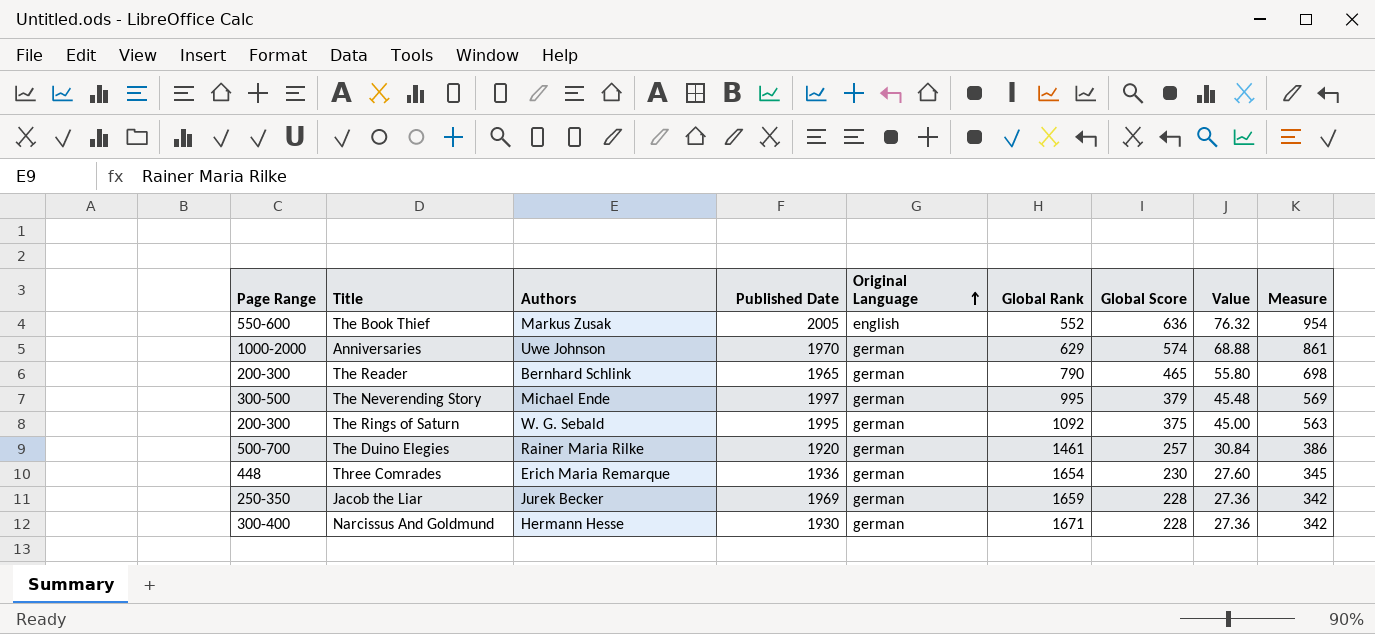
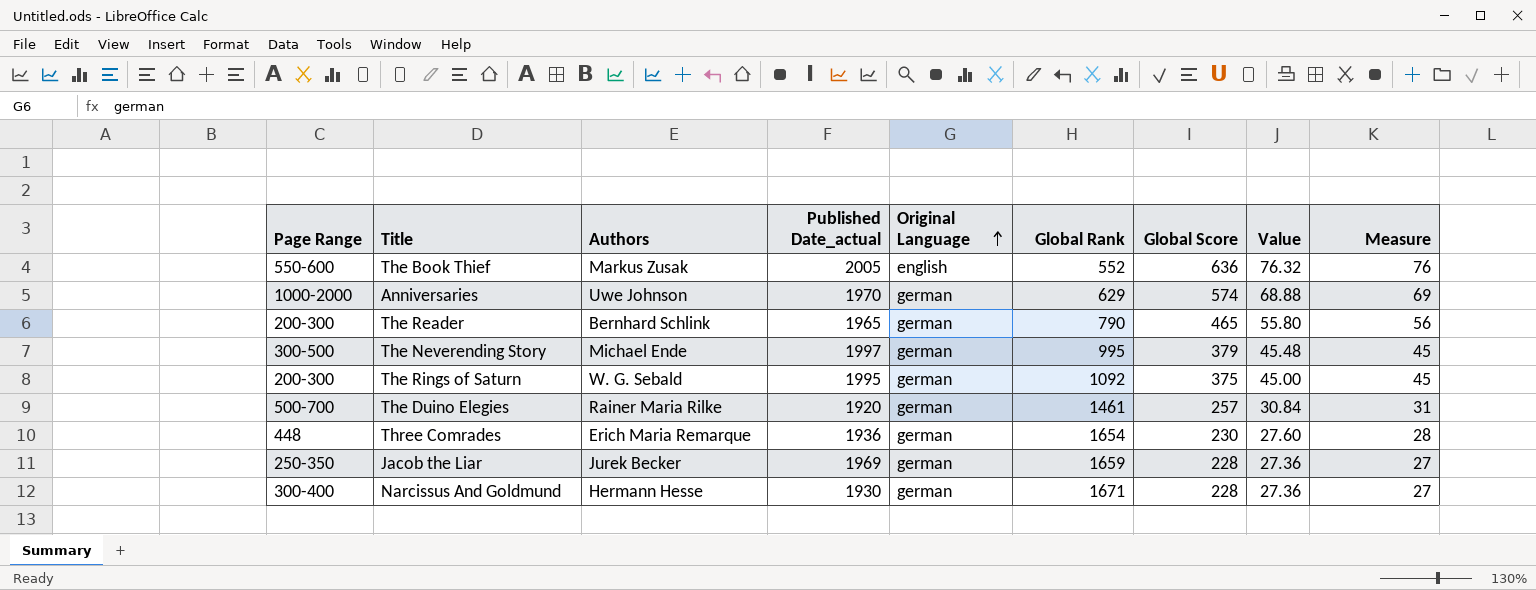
column name: Published Date -> Published Date_actual
column Measure | formula: [Global Score] * 1.5 -> [Global Score] * 0.12

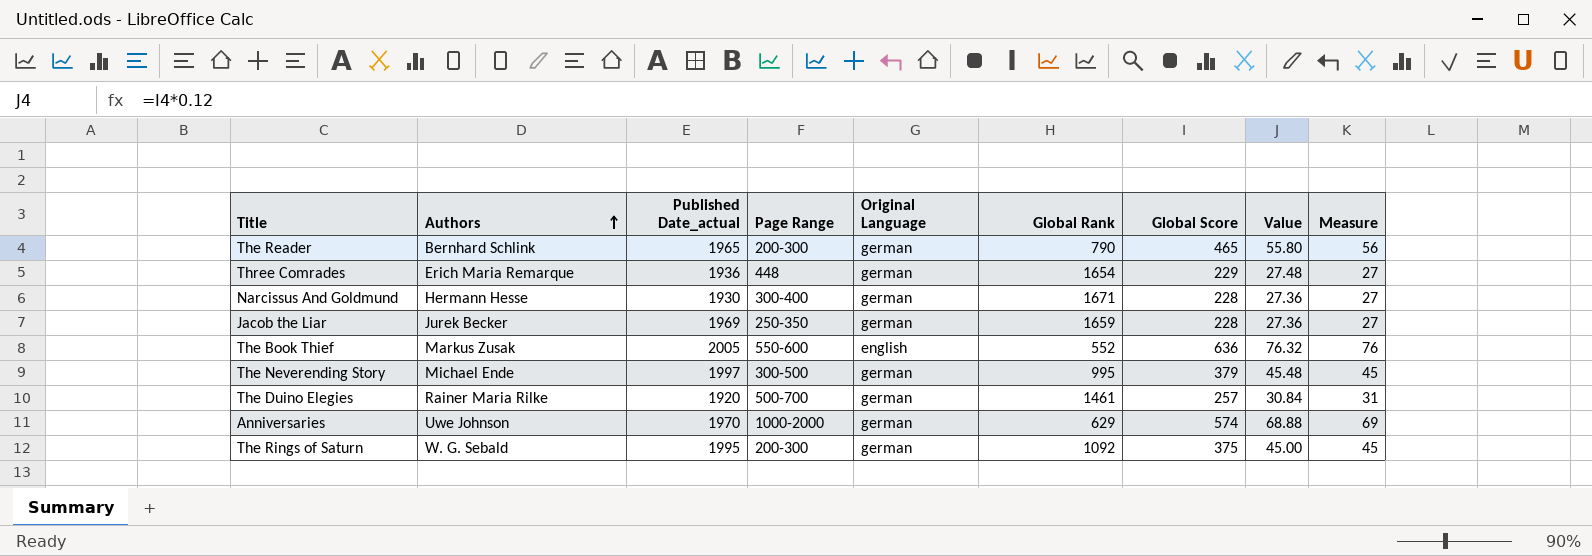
row order: Original Language ascending -> Authors ascending
column Page Range | position: 1 -> 4
Three Comrades | Global Score: 230 -> 229
Three Comrades | Value: 27.60 -> 27.48
Three Comrades | Measure: 28 -> 27

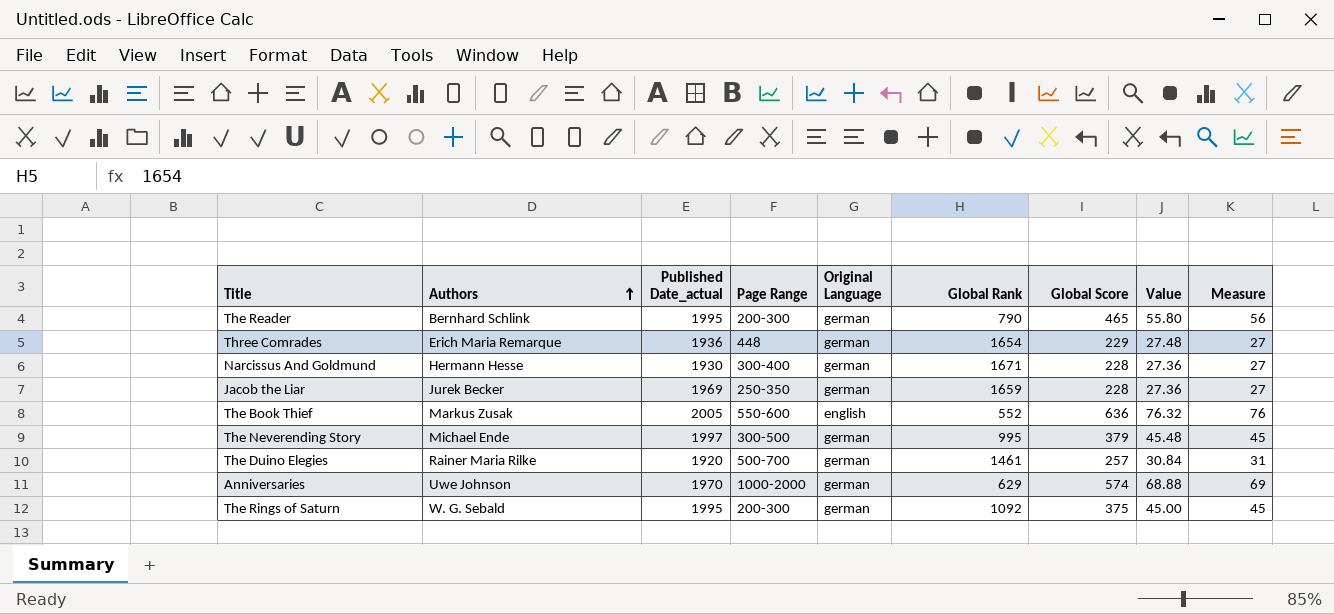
The Reader | Published Date_actual: 1965 -> 1995

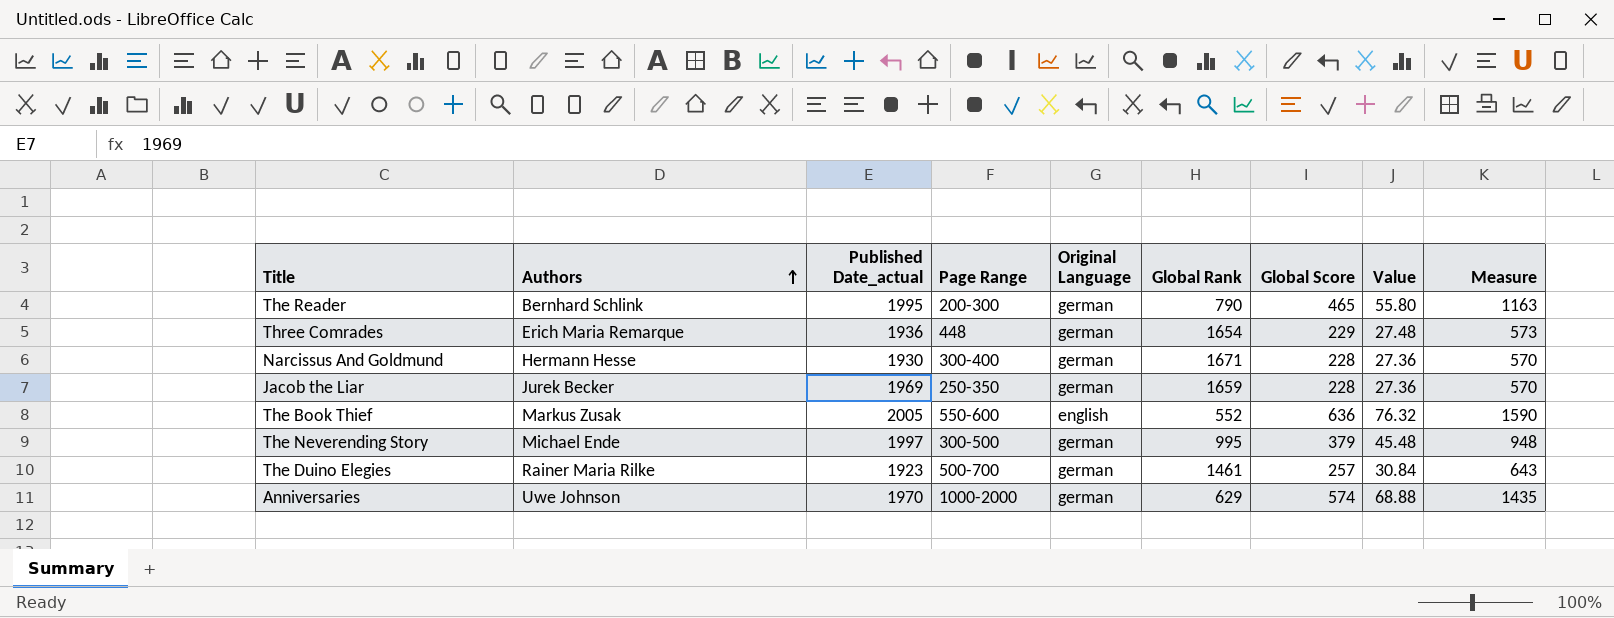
column Measure | formula: [Global Score] * 0.12 -> [Global Score] * 2.5
row The Rings of Saturn: W. G. Sebald | 1995 | 200-300 | german | 1092 | 375 | 45.00 | 45 -> none
The Duino Elegies | Published Date_actual: 1920 -> 1923

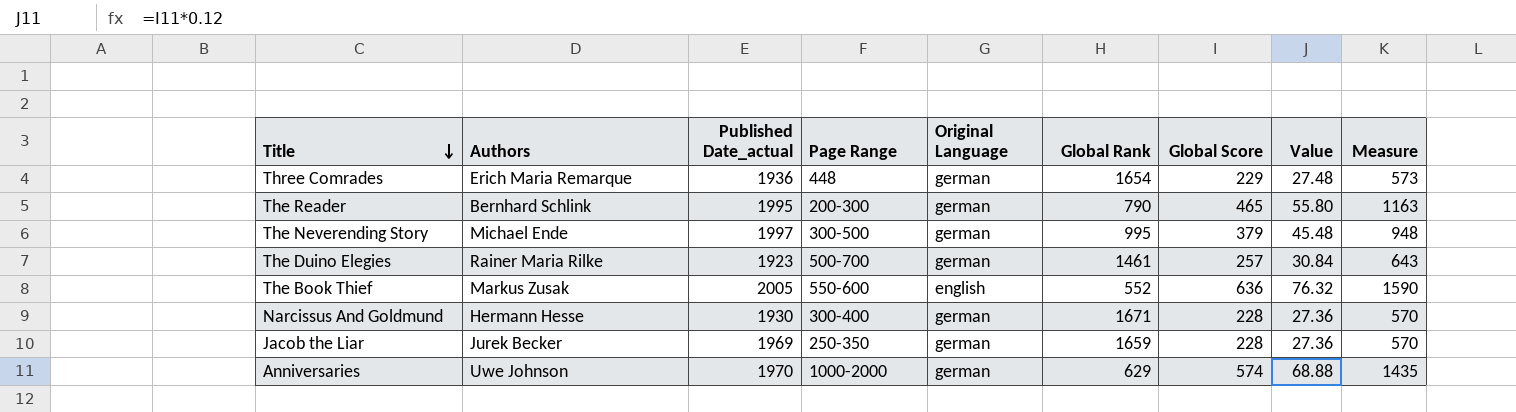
row order: Authors ascending -> Title descending

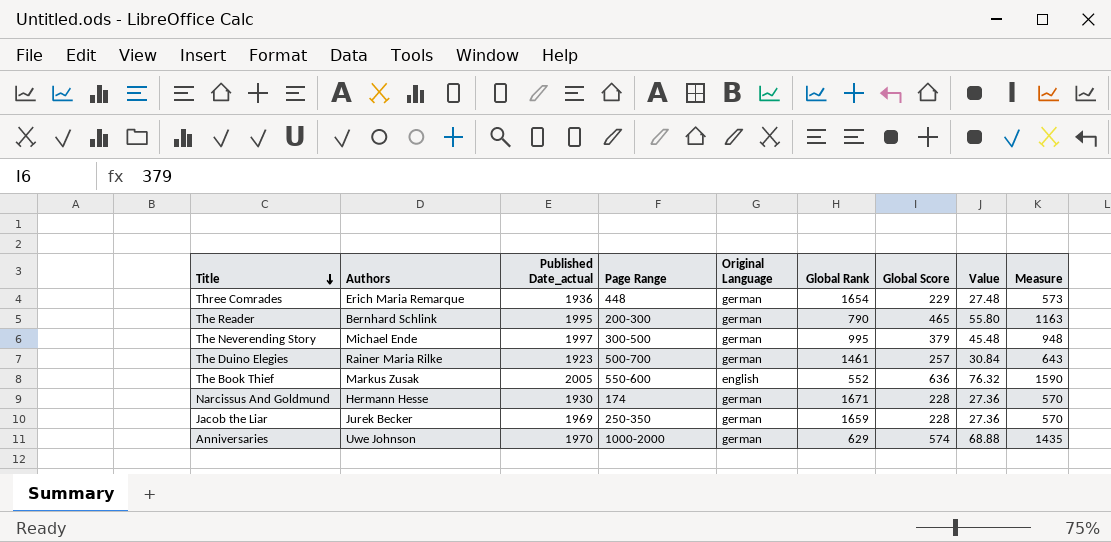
Narcissus And Goldmund | Page Range: 300-400 -> 174

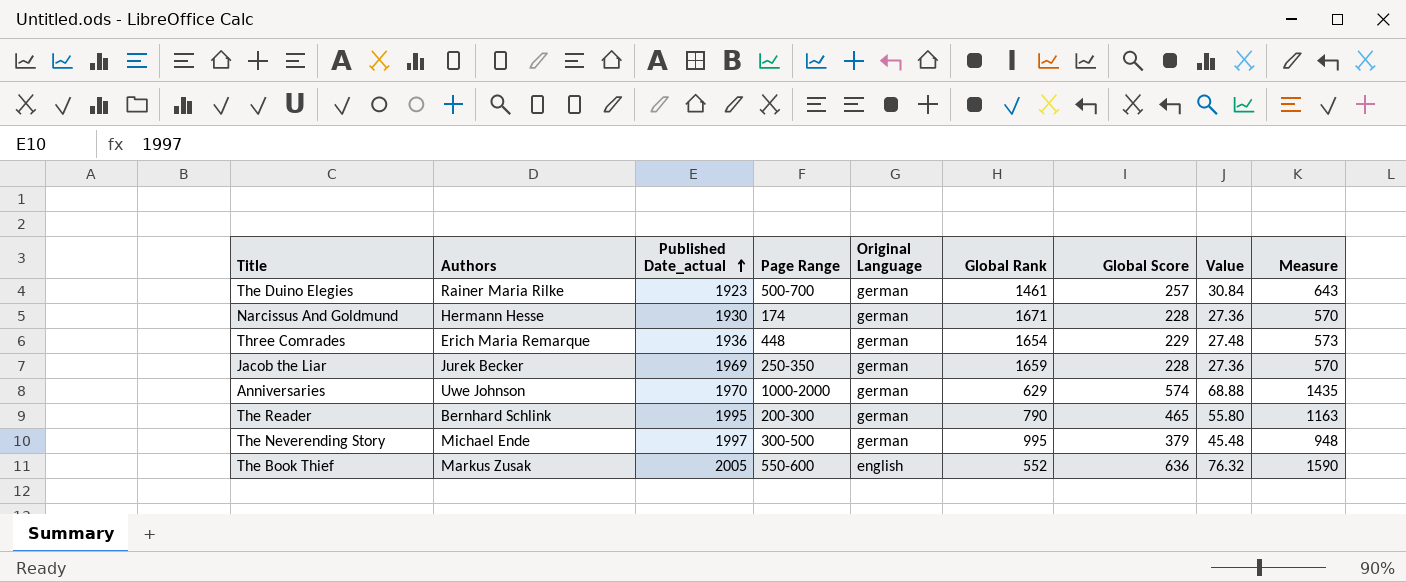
row order: Title descending -> Published Date_actual ascending

